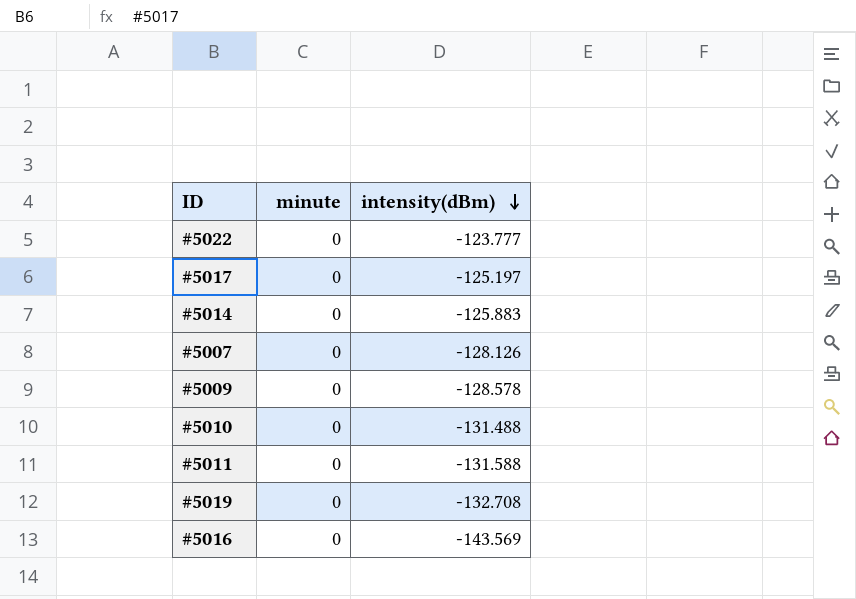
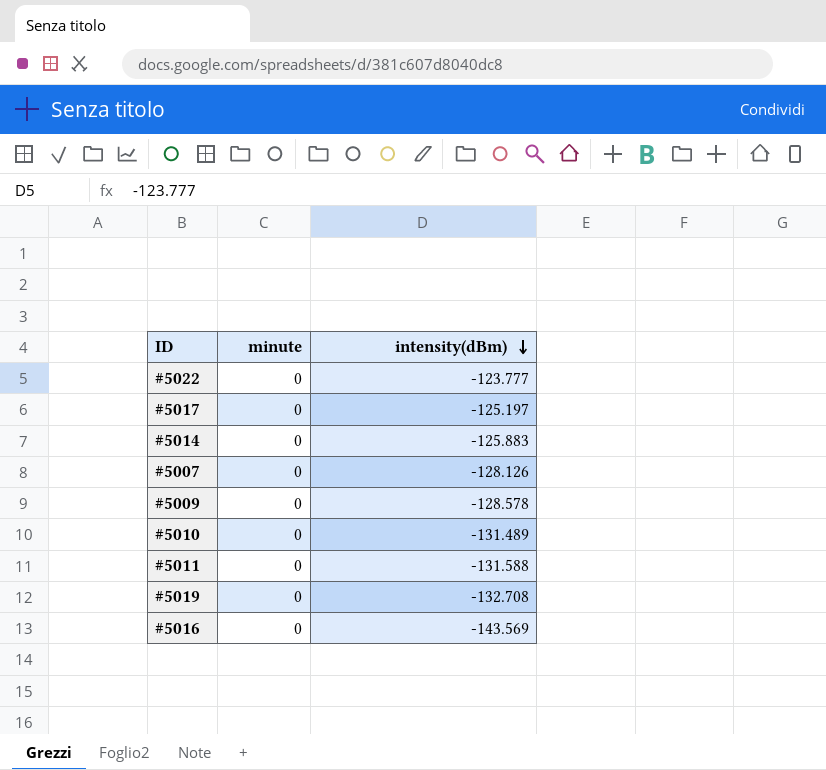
#5010 | intensity(dBm): -131.488 -> -131.489

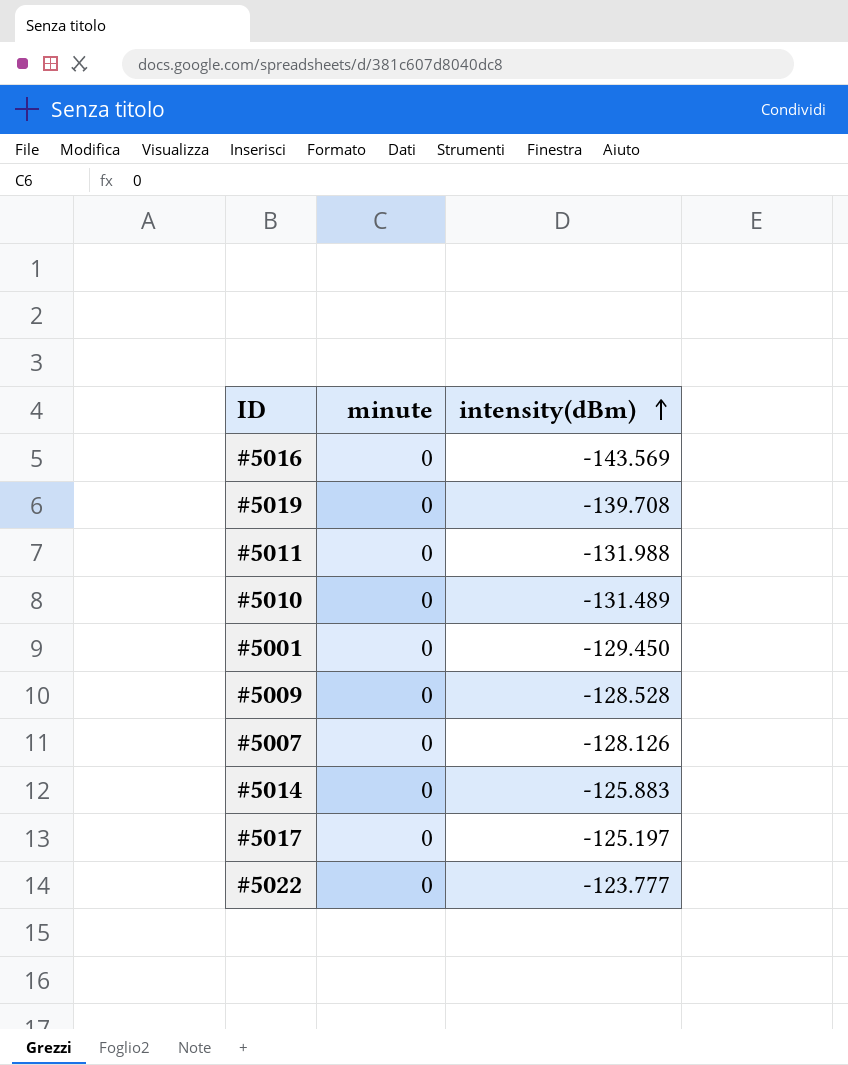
row order: intensity(dBm) descending -> intensity(dBm) ascending
#5019 | intensity(dBm): -132.708 -> -139.708
#5011 | intensity(dBm): -131.588 -> -131.988
row #5001: none -> 0 | -129.450
#5009 | intensity(dBm): -128.578 -> -128.528

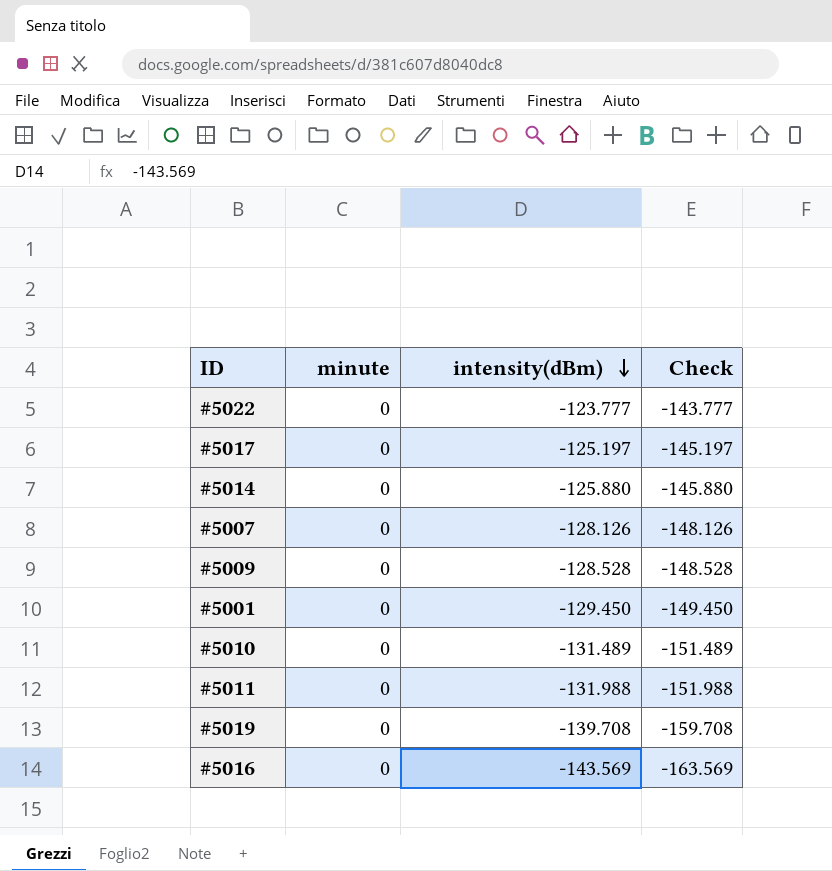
row order: intensity(dBm) ascending -> intensity(dBm) descending
column Check | formula: none -> [intensity(dBm)] - 20
#5014 | intensity(dBm): -125.883 -> -125.880

